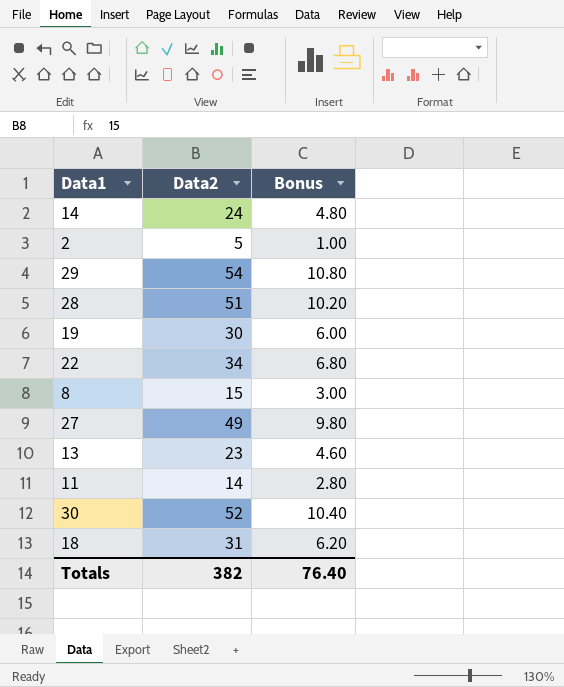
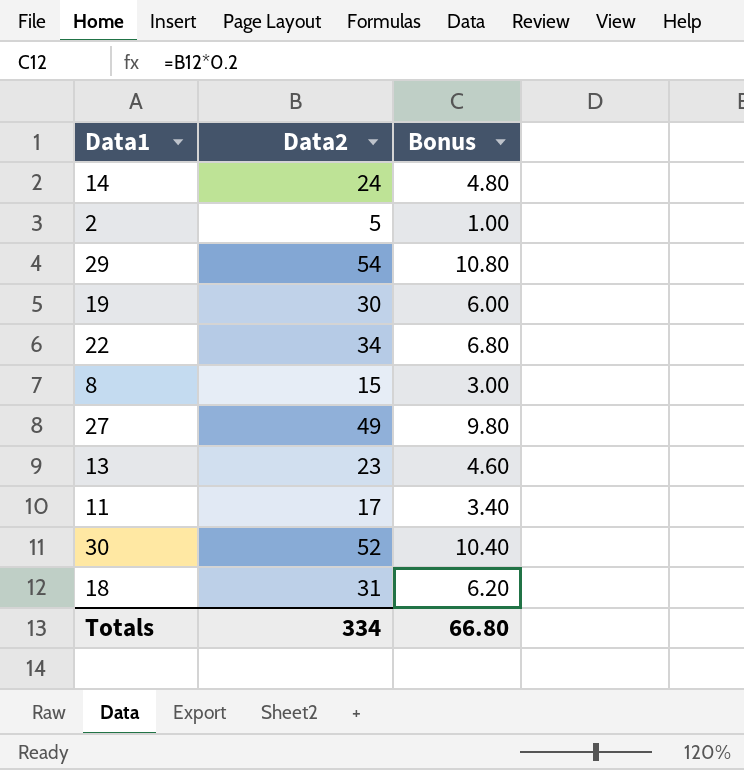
row 28: 51 | 10.20 -> none
11 | Data2: 14 -> 17
11 | Bonus: 2.80 -> 3.40
Totals | Data2: 382 -> 334
Totals | Bonus: 76.40 -> 66.80

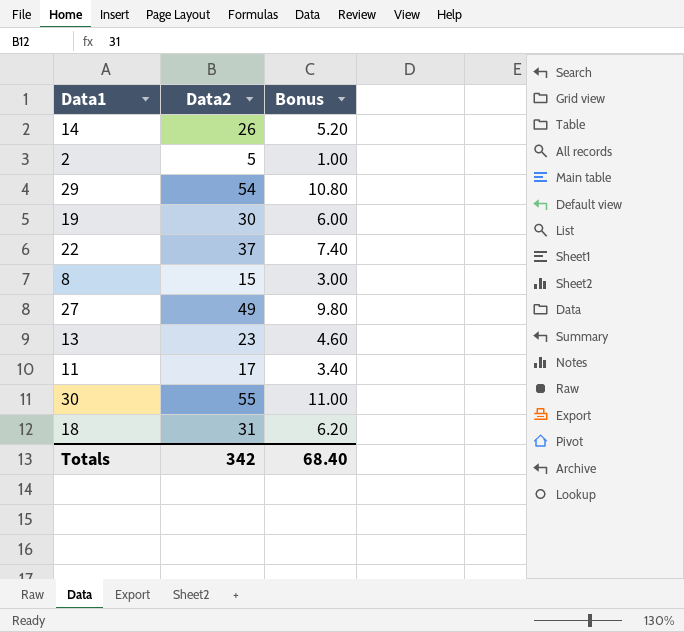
14 | Data2: 24 -> 26
14 | Bonus: 4.80 -> 5.20
22 | Data2: 34 -> 37
22 | Bonus: 6.80 -> 7.40
30 | Data2: 52 -> 55
30 | Bonus: 10.40 -> 11.00
Totals | Data2: 334 -> 342
Totals | Bonus: 66.80 -> 68.40

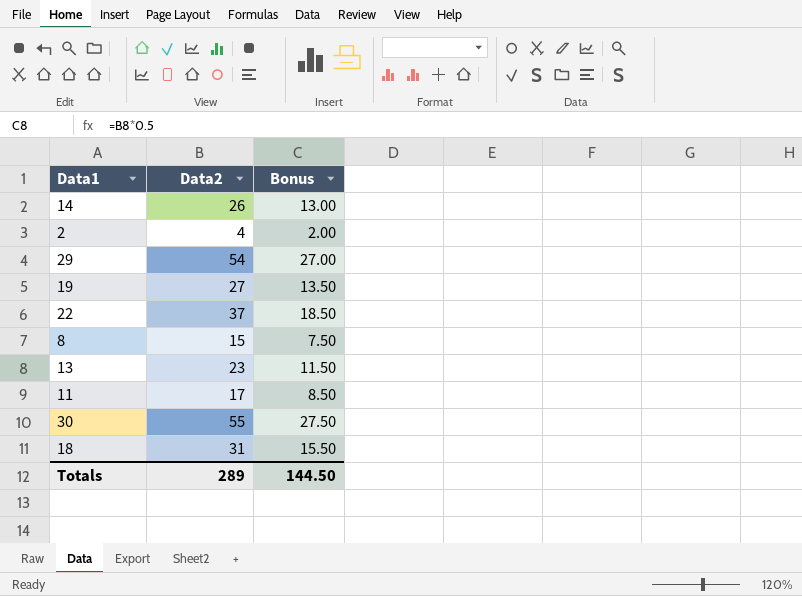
column Bonus | formula: [Data2] * 0.2 -> [Data2] * 0.5
row 27: 49 | 9.80 -> none
2 | Data2: 5 -> 4
19 | Data2: 30 -> 27
Totals | Data2: 342 -> 289
Totals | Bonus: 68.40 -> 144.50

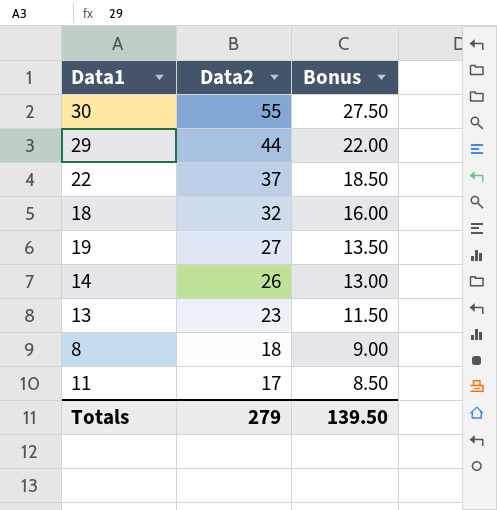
row order: none -> Data2 descending
row 2: 4 | 2.00 -> none
29 | Data2: 54 -> 44
29 | Bonus: 27.00 -> 22.00
18 | Data2: 31 -> 32
18 | Bonus: 15.50 -> 16.00
8 | Data2: 15 -> 18
8 | Bonus: 7.50 -> 9.00
Totals | Data2: 289 -> 279
Totals | Bonus: 144.50 -> 139.50

